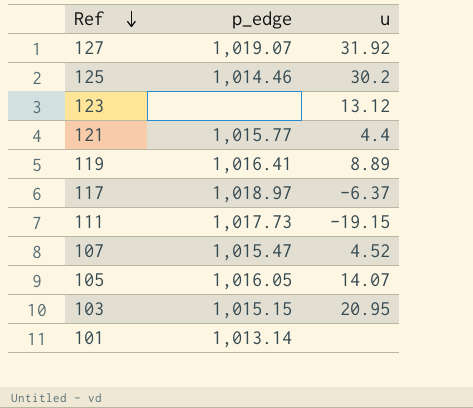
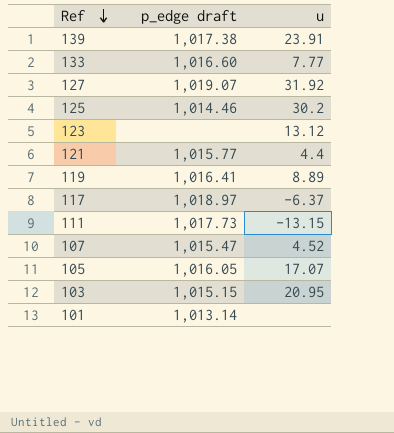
column name: p_edge -> p_edge draft
row 139: none -> 1,017.38 | 23.91
row 133: none -> 1,016.60 | 7.77
111 | u: -19.15 -> -13.15
105 | u: 14.07 -> 17.07

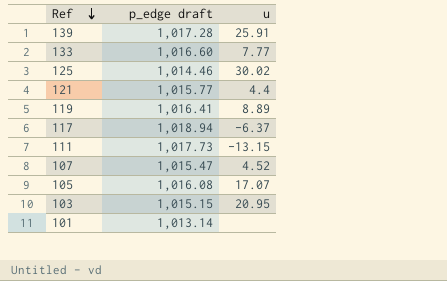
row 127: 1,019.07 | 31.92 -> none
row 123: none | 13.12 -> none
139 | p_edge draft: 1,017.38 -> 1,017.28
139 | u: 23.91 -> 25.91
125 | u: 30.2 -> 30.02
117 | p_edge draft: 1,018.97 -> 1,018.94
105 | p_edge draft: 1,016.05 -> 1,016.08

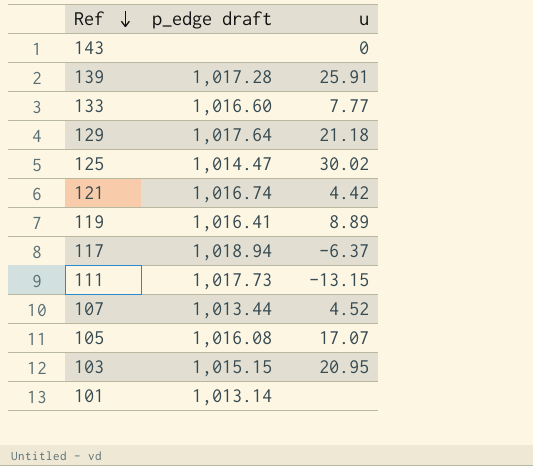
row 143: none -> none | 0
row 129: none -> 1,017.64 | 21.18
125 | p_edge draft: 1,014.46 -> 1,014.47
121 | p_edge draft: 1,015.77 -> 1,016.74
121 | u: 4.4 -> 4.42
107 | p_edge draft: 1,015.47 -> 1,013.44

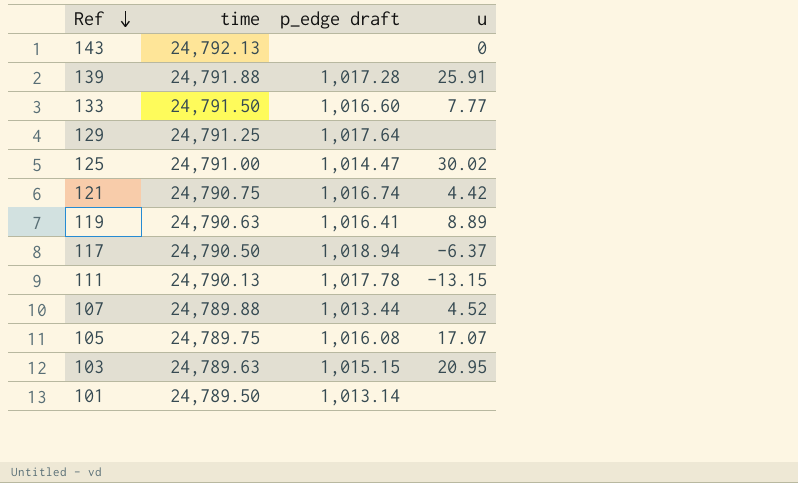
column time | position: none -> 2
129 | u: 21.18 -> none
111 | p_edge draft: 1,017.73 -> 1,017.78

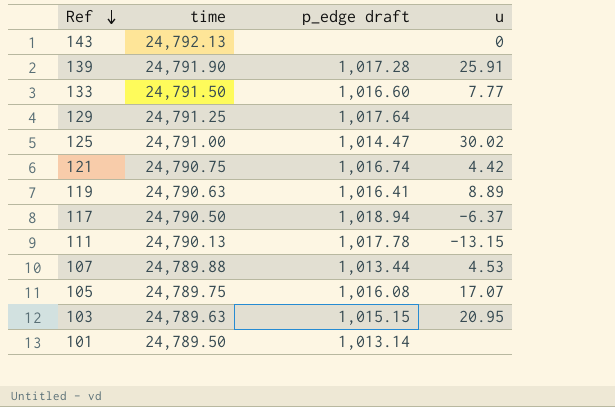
139 | time: 24,791.88 -> 24,791.90
107 | u: 4.52 -> 4.53

